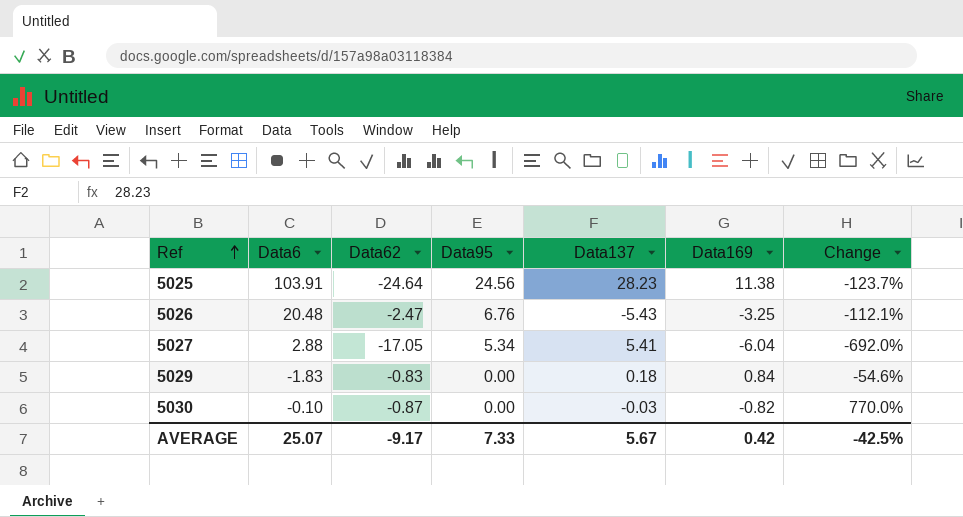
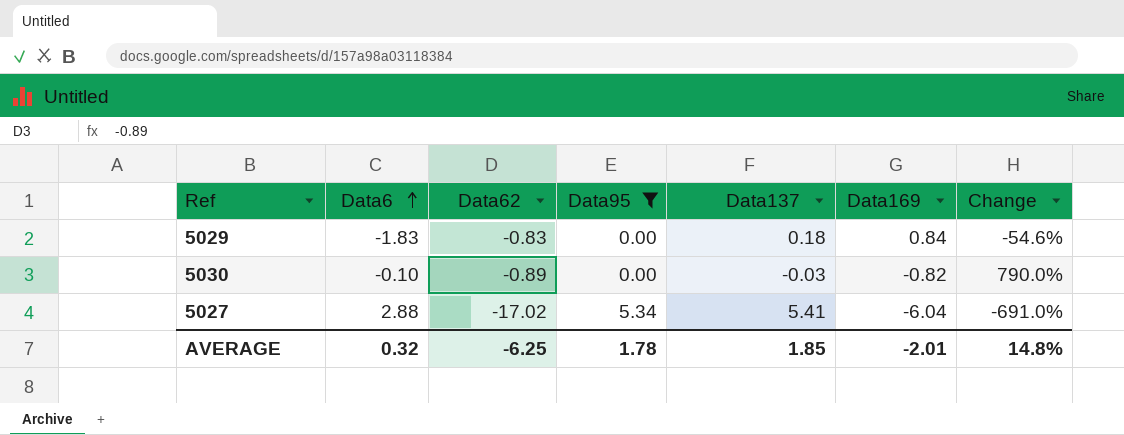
filter: none -> Data95 <= 5.34
row order: Ref ascending -> Data6 ascending
5030 | Data62: -0.87 -> -0.89
5030 | Change: 770.0% -> 790.0%
5027 | Data62: -17.05 -> -17.02
5027 | Change: -692.0% -> -691.0%
AVERAGE | Data6: 25.07 -> 0.32
AVERAGE | Data62: -9.17 -> -6.25
AVERAGE | Data95: 7.33 -> 1.78
AVERAGE | Data137: 5.67 -> 1.85
AVERAGE | Data169: 0.42 -> -2.01
AVERAGE | Change: -42.5% -> 14.8%

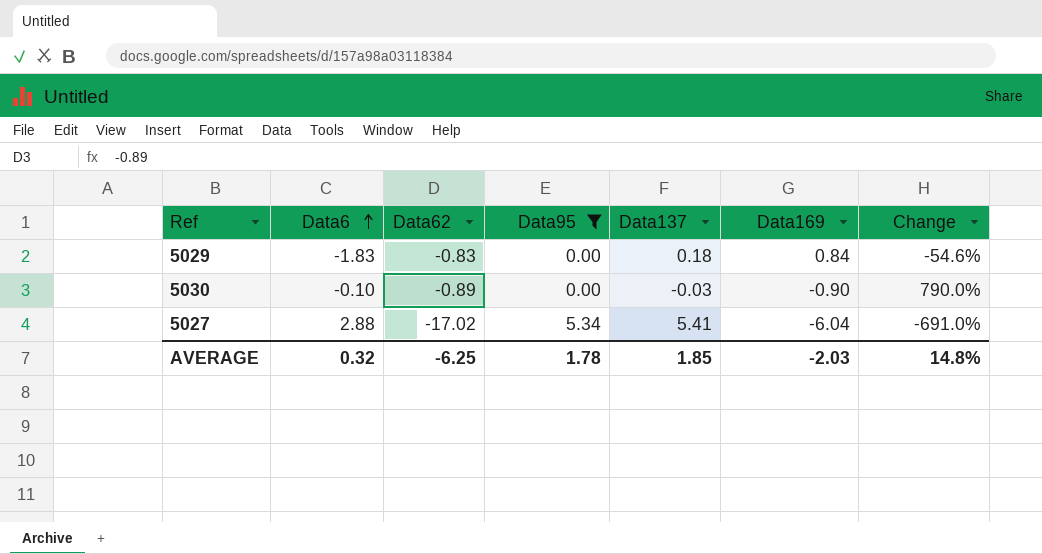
5030 | Data169: -0.82 -> -0.90
AVERAGE | Data169: -2.01 -> -2.03

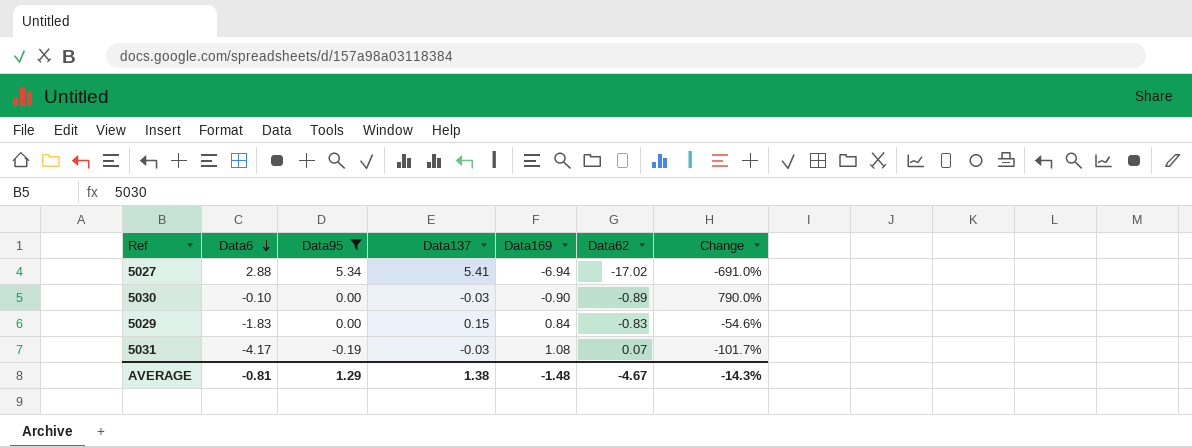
row order: Data6 ascending -> Data6 descending
column Data62 | position: 3 -> 6
5027 | Data169: -6.04 -> -6.94
5029 | Data137: 0.18 -> 0.15
row 5031: none -> -4.17 | -0.19 | -0.03 | 1.08 | 0.07 | -101.7%
AVERAGE | Data6: 0.32 -> -0.81
AVERAGE | Data95: 1.78 -> 1.29
AVERAGE | Data137: 1.85 -> 1.38
AVERAGE | Data169: -2.03 -> -1.48
AVERAGE | Data62: -6.25 -> -4.67
AVERAGE | Change: 14.8% -> -14.3%

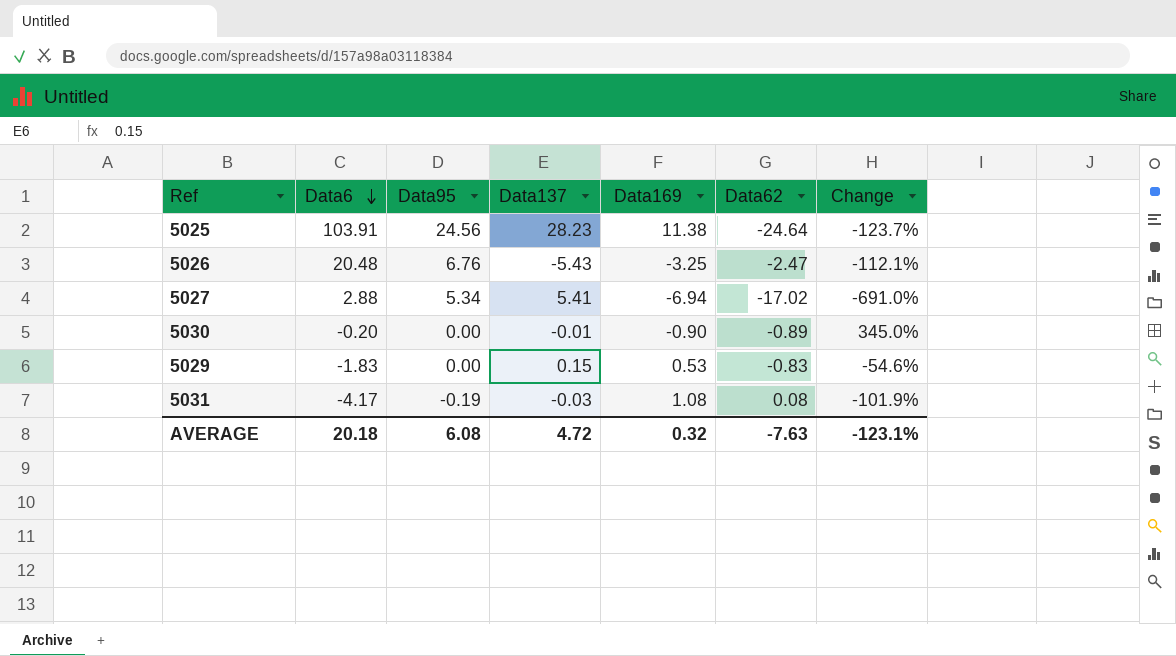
filter: Data95 <= 5.34 -> none
5030 | Data6: -0.10 -> -0.20
5030 | Data137: -0.03 -> -0.01
5030 | Change: 790.0% -> 345.0%
5029 | Data169: 0.84 -> 0.53
5031 | Data62: 0.07 -> 0.08
5031 | Change: -101.7% -> -101.9%
AVERAGE | Data6: -0.81 -> 20.18
AVERAGE | Data95: 1.29 -> 6.08
AVERAGE | Data137: 1.38 -> 4.72
AVERAGE | Data169: -1.48 -> 0.32
AVERAGE | Data62: -4.67 -> -7.63
AVERAGE | Change: -14.3% -> -123.1%

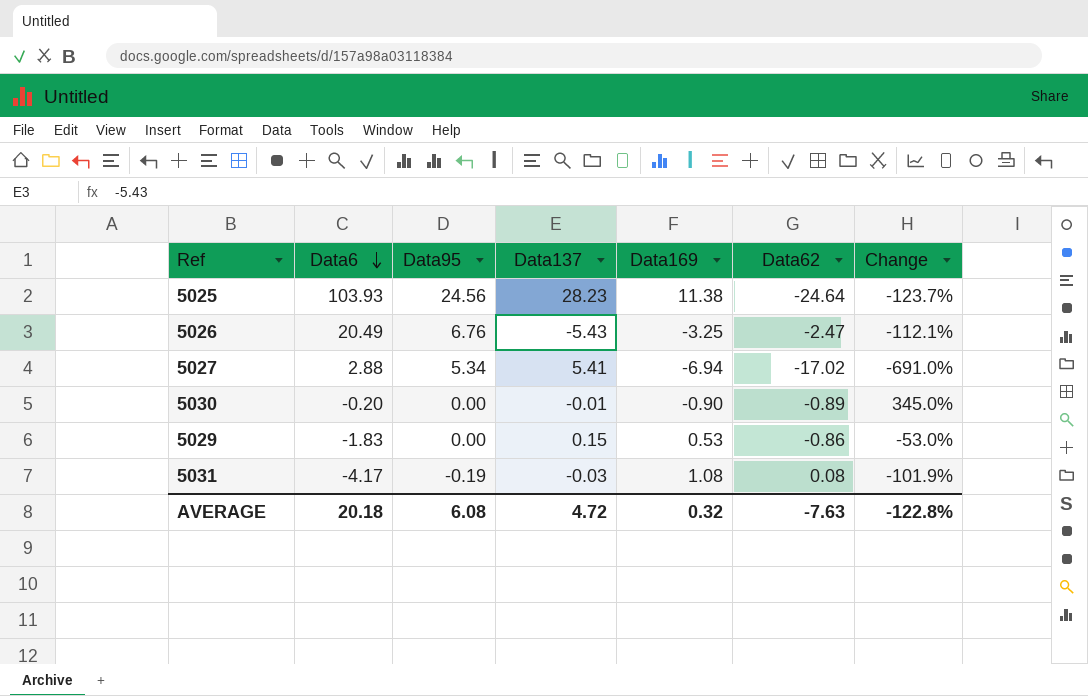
5025 | Data6: 103.91 -> 103.93
5026 | Data6: 20.48 -> 20.49
5029 | Data62: -0.83 -> -0.86
5029 | Change: -54.6% -> -53.0%
AVERAGE | Change: -123.1% -> -122.8%

